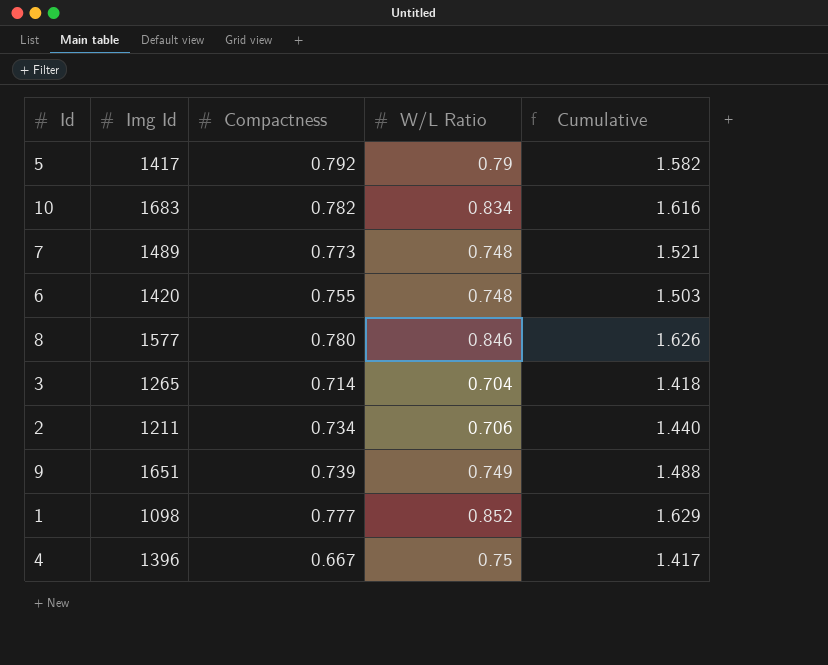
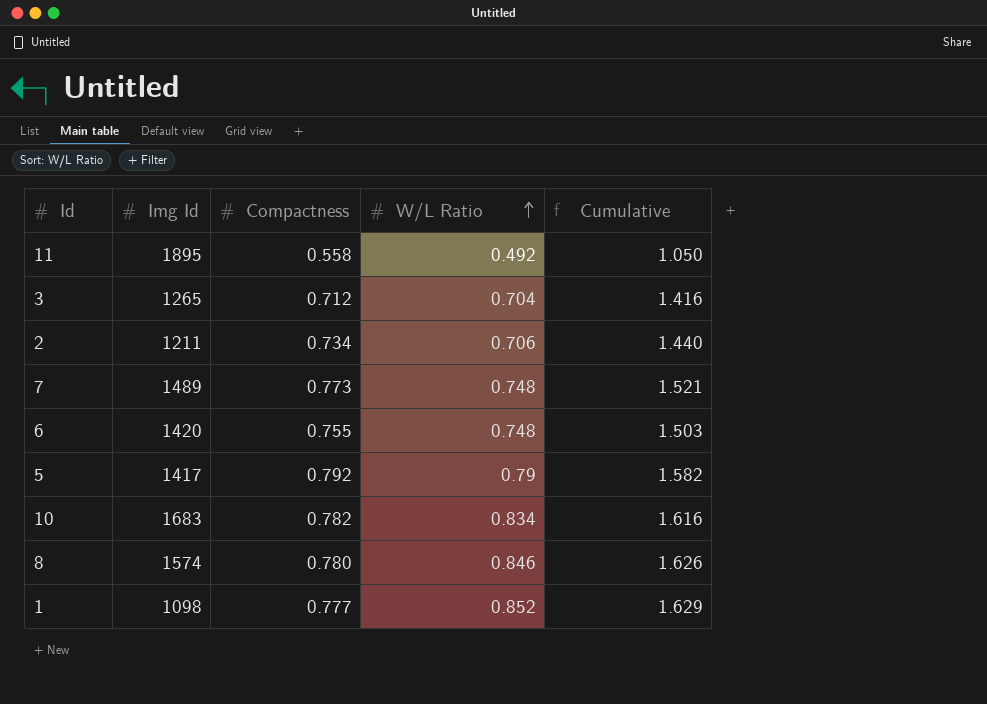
row order: none -> W/L Ratio ascending
row 9: 1651 | 0.739 | 0.749 | 1.488 -> none
row 4: 1396 | 0.667 | 0.75 | 1.417 -> none
row 11: none -> 1895 | 0.558 | 0.492 | 1.050
3 | Compactness: 0.714 -> 0.712
3 | Cumulative: 1.418 -> 1.416
8 | Img Id: 1577 -> 1574

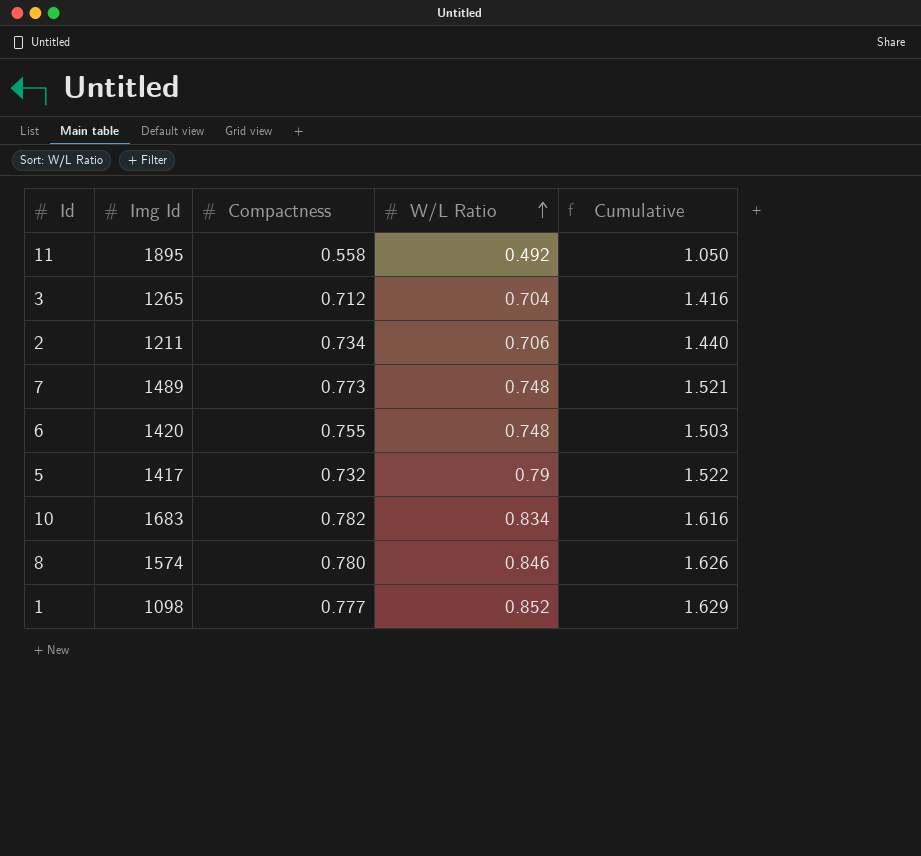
5 | Compactness: 0.792 -> 0.732
5 | Cumulative: 1.582 -> 1.522

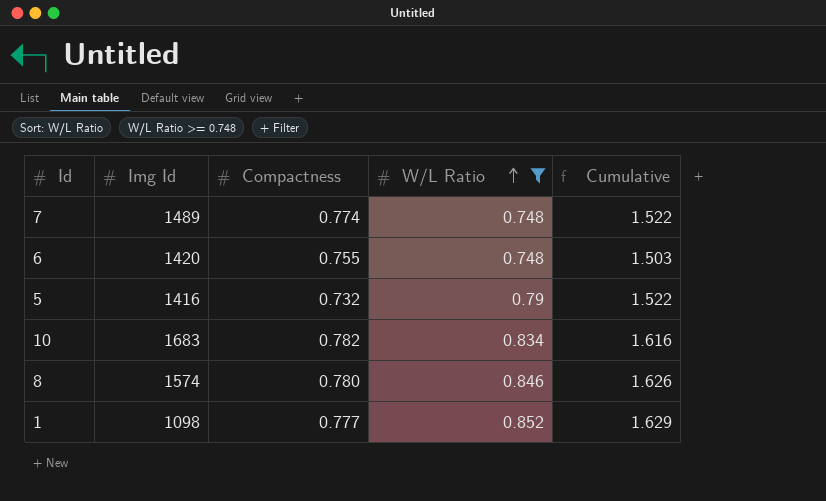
filter: none -> W/L Ratio >= 0.748
7 | Compactness: 0.773 -> 0.774
7 | Cumulative: 1.521 -> 1.522
5 | Img Id: 1417 -> 1416

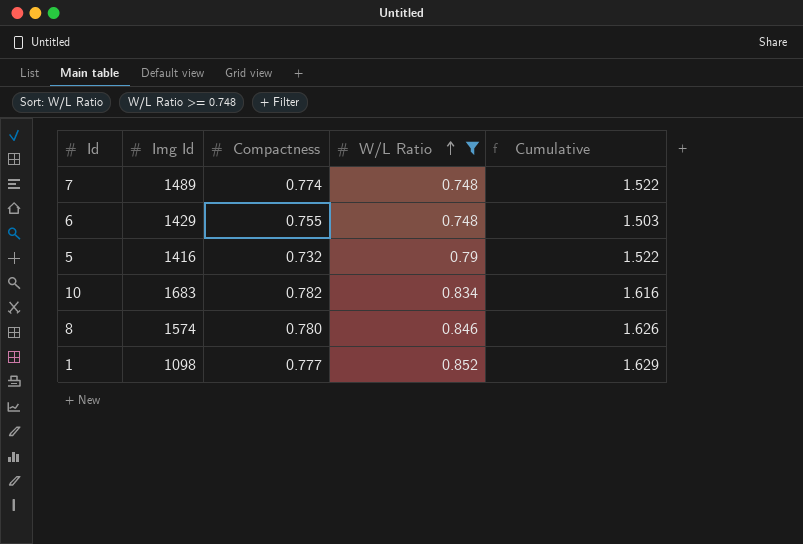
6 | Img Id: 1420 -> 1429

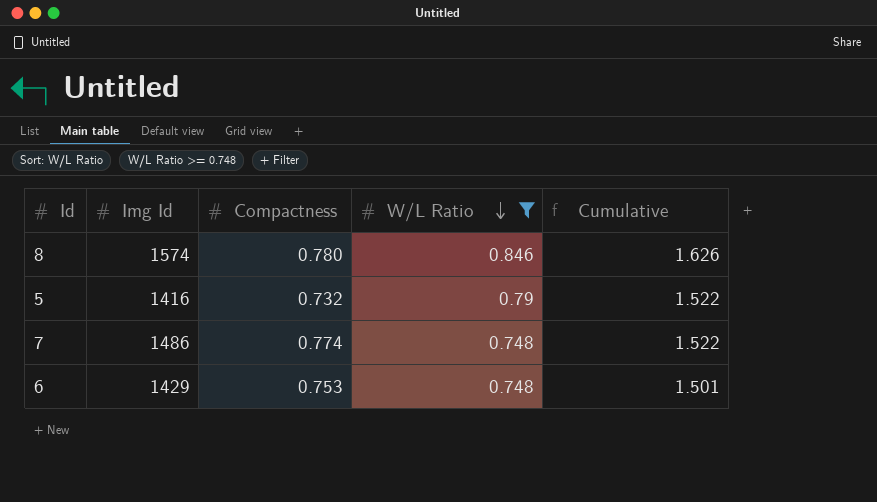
row order: W/L Ratio ascending -> W/L Ratio descending
row 10: 1683 | 0.782 | 0.834 | 1.616 -> none
row 1: 1098 | 0.777 | 0.852 | 1.629 -> none
7 | Img Id: 1489 -> 1486
6 | Compactness: 0.755 -> 0.753
6 | Cumulative: 1.503 -> 1.501

